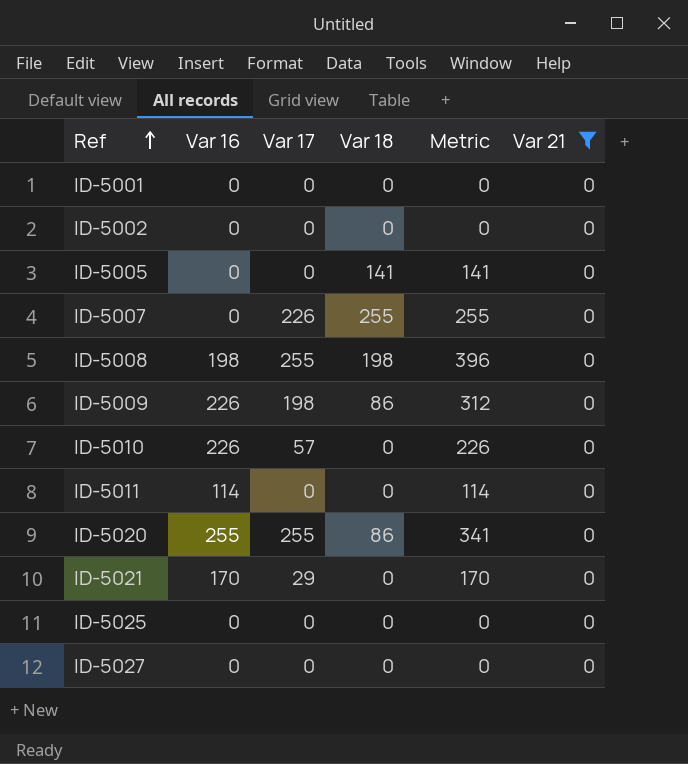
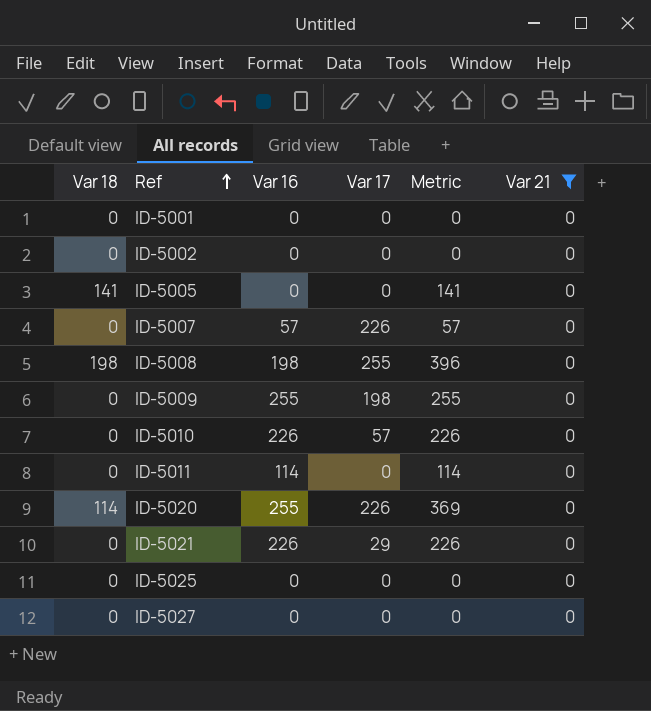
column Var 18 | position: 4 -> 1
ID-5007 | Var 18: 255 -> 0
ID-5007 | Var 16: 0 -> 57
ID-5007 | Metric: 255 -> 57
ID-5009 | Var 18: 86 -> 0
ID-5009 | Var 16: 226 -> 255
ID-5009 | Metric: 312 -> 255
ID-5020 | Var 18: 86 -> 114
ID-5020 | Var 17: 255 -> 226
ID-5020 | Metric: 341 -> 369
ID-5021 | Var 16: 170 -> 226
ID-5021 | Metric: 170 -> 226

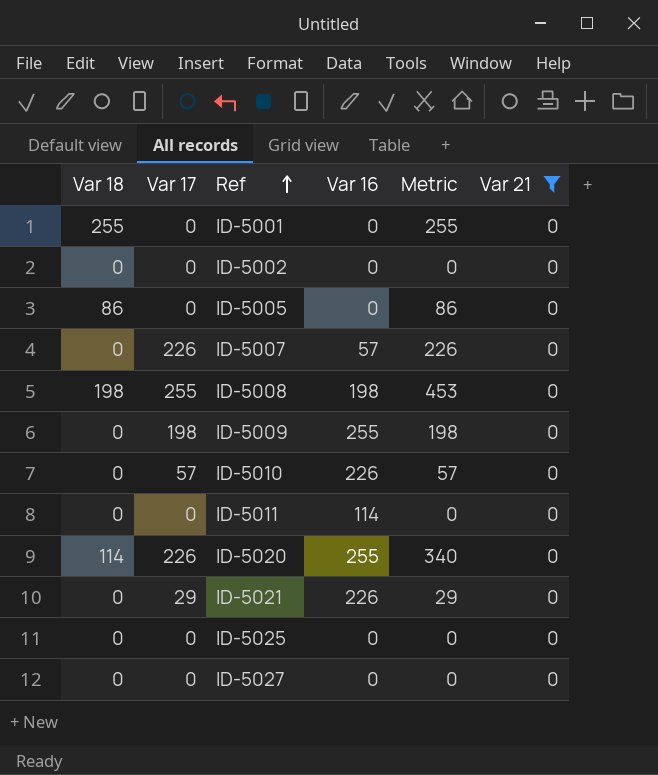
column Var 17 | position: 4 -> 2
column Metric | formula: [Var 18] + [Var 16] -> [Var 18] + [Var 17]
ID-5001 | Var 18: 0 -> 255
ID-5005 | Var 18: 141 -> 86

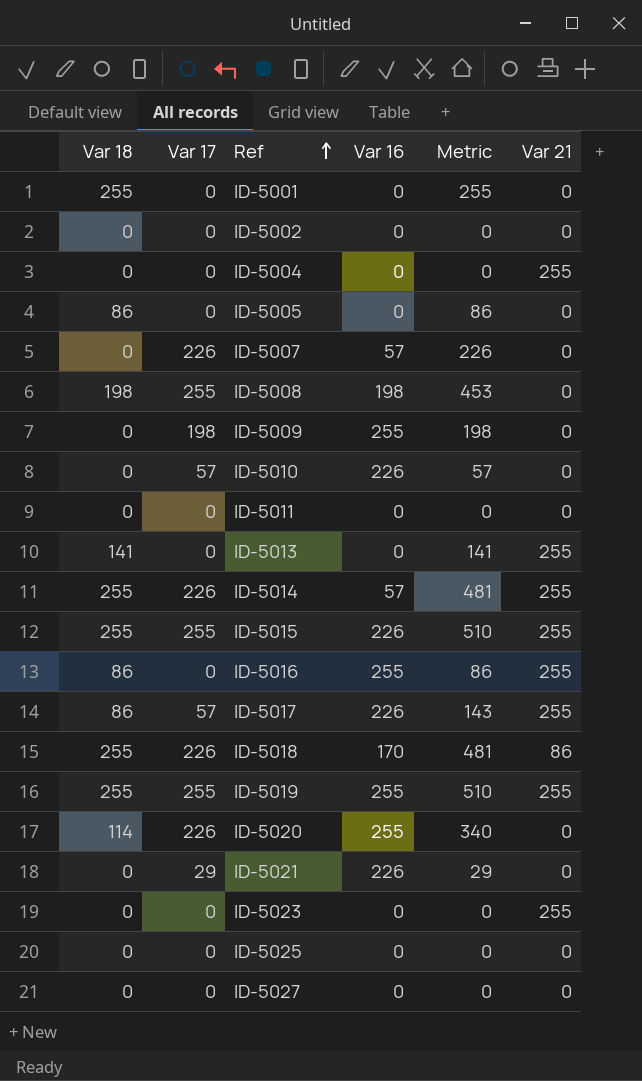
filter: Var 21 = 0 -> none
ID-5011 | Var 16: 114 -> 0

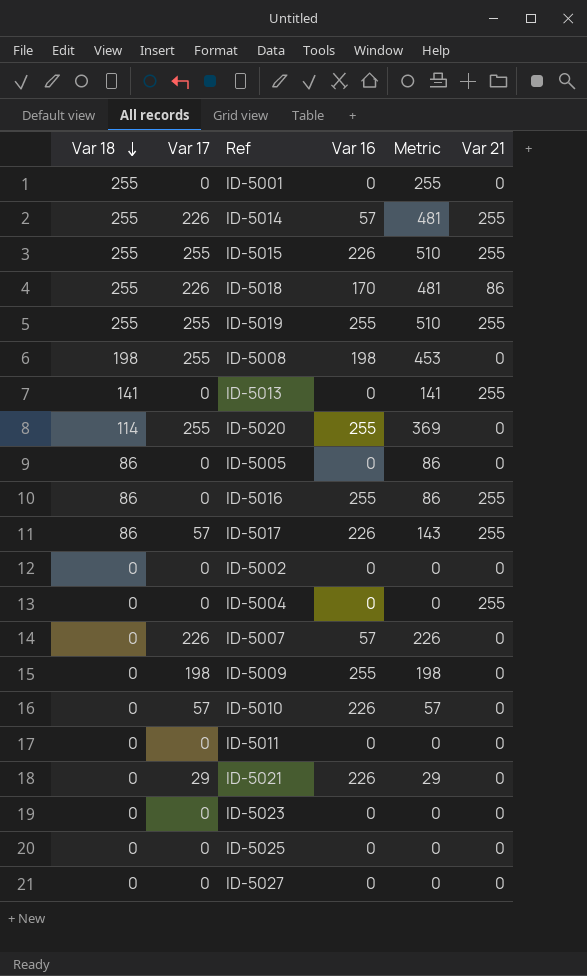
row order: Ref ascending -> Var 18 descending
ID-5020 | Var 17: 226 -> 255
ID-5020 | Metric: 340 -> 369
ID-5023 | Var 21: 255 -> 0

